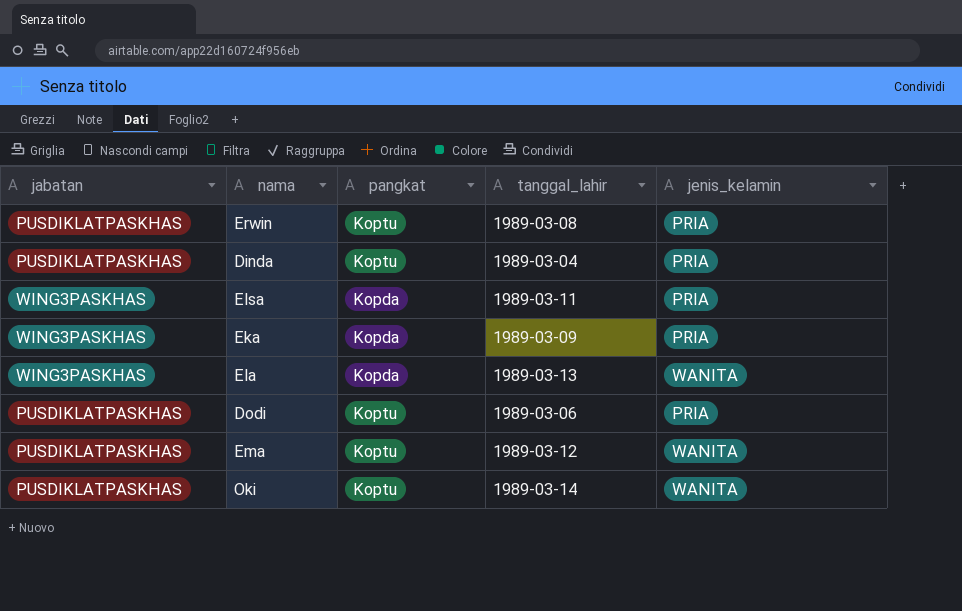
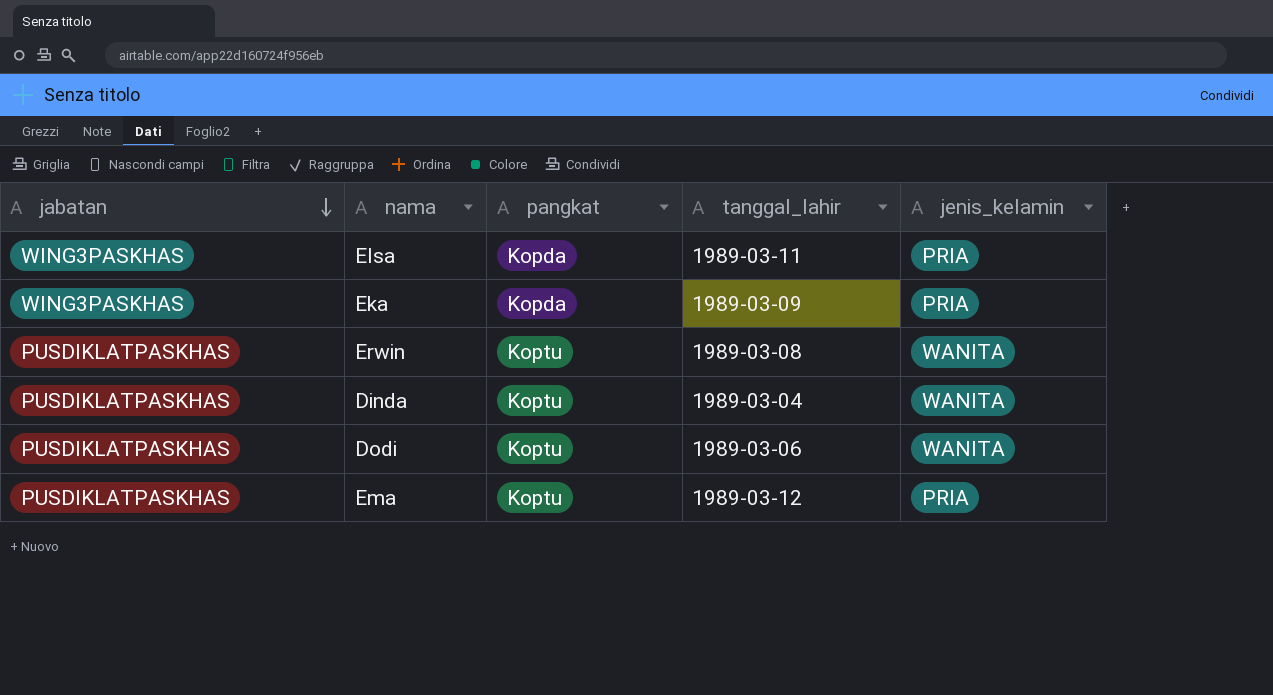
row order: none -> jabatan descending
row Ela: WING3PASKHAS | Kopda | 1989-03-13 | WANITA -> none
row Oki: PUSDIKLATPASKHAS | Koptu | 1989-03-14 | WANITA -> none
Erwin | jenis_kelamin: PRIA -> WANITA
Dinda | jenis_kelamin: PRIA -> WANITA
Dodi | jenis_kelamin: PRIA -> WANITA
Ema | jenis_kelamin: WANITA -> PRIA

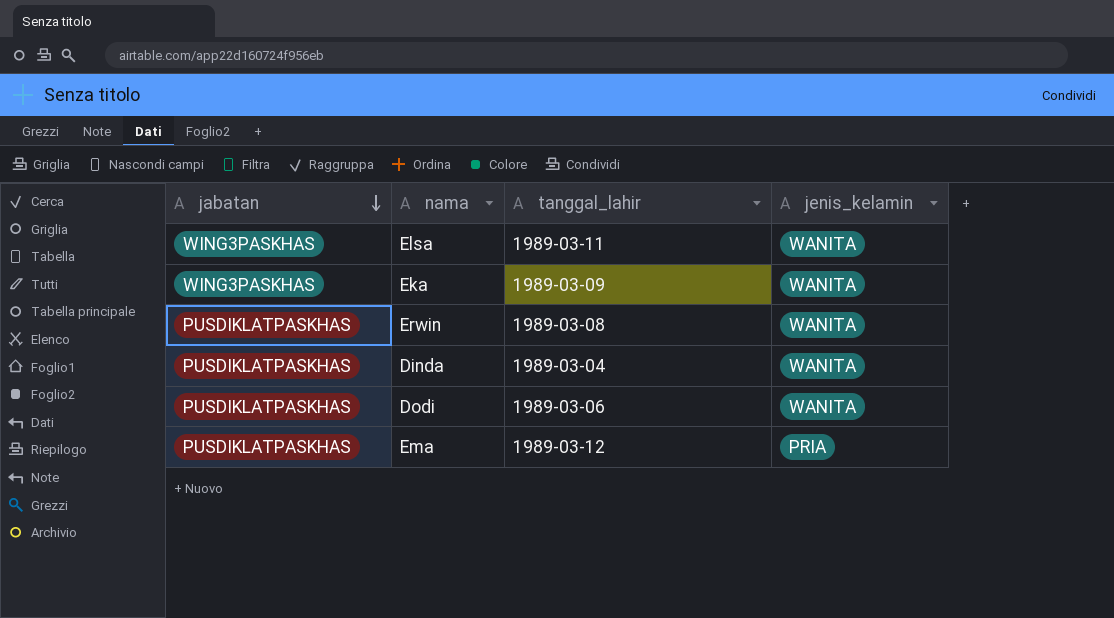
column pangkat | position: 3 -> none
Elsa | jenis_kelamin: PRIA -> WANITA
Eka | jenis_kelamin: PRIA -> WANITA

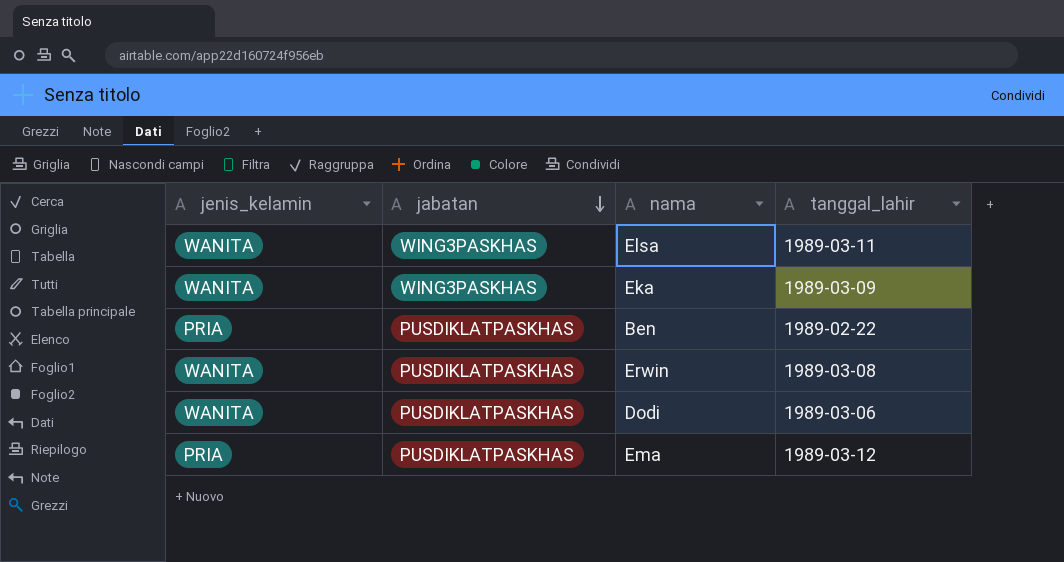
column jenis_kelamin | position: 4 -> 1
row Dinda: PUSDIKLATPASKHAS | 1989-03-04 | WANITA -> none
row Ben: none -> PRIA | PUSDIKLATPASKHAS | 1989-02-22

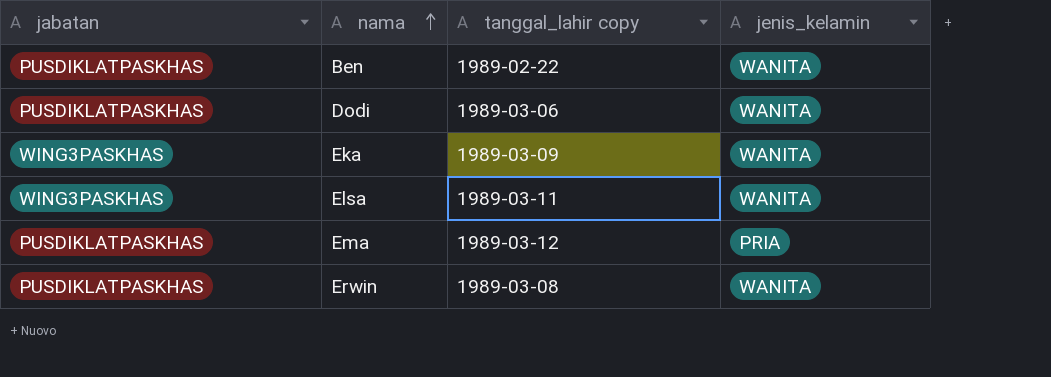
row order: jabatan descending -> nama ascending
column name: tanggal_lahir -> tanggal_lahir copy
column jenis_kelamin | position: 1 -> 4
Ben | jenis_kelamin: PRIA -> WANITA

